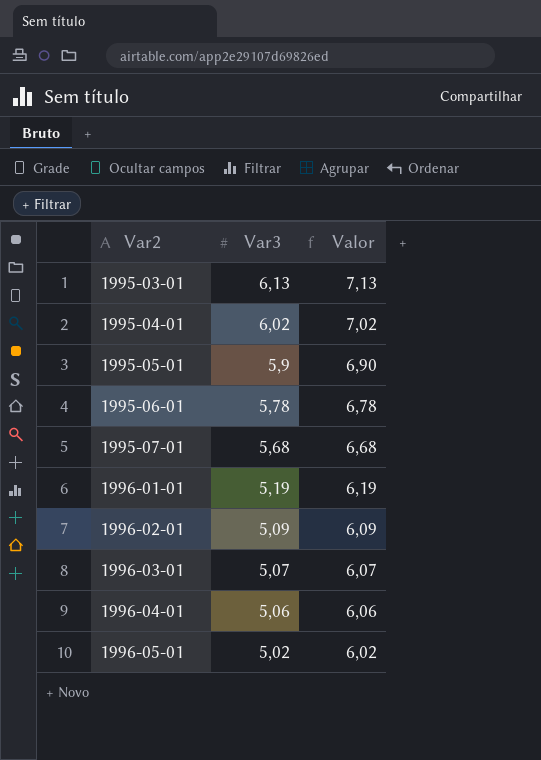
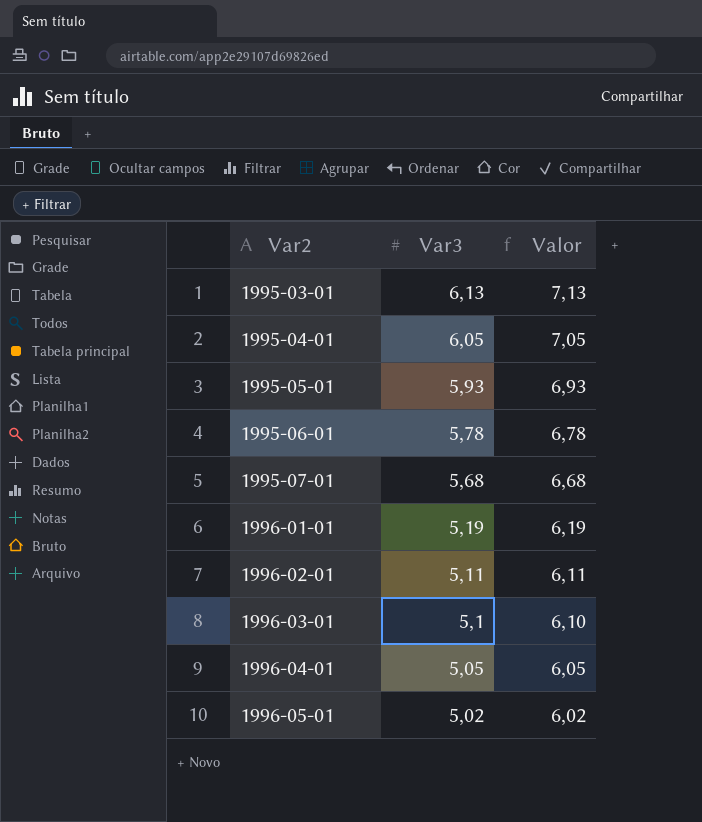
1995-04-01 | Var3: 6,02 -> 6,05
1995-04-01 | Valor: 7,02 -> 7,05
1995-05-01 | Var3: 5,9 -> 5,93
1995-05-01 | Valor: 6,90 -> 6,93
1996-02-01 | Var3: 5,09 -> 5,11
1996-02-01 | Valor: 6,09 -> 6,11
1996-03-01 | Var3: 5,07 -> 5,1
1996-03-01 | Valor: 6,07 -> 6,10
1996-04-01 | Var3: 5,06 -> 5,05
1996-04-01 | Valor: 6,06 -> 6,05

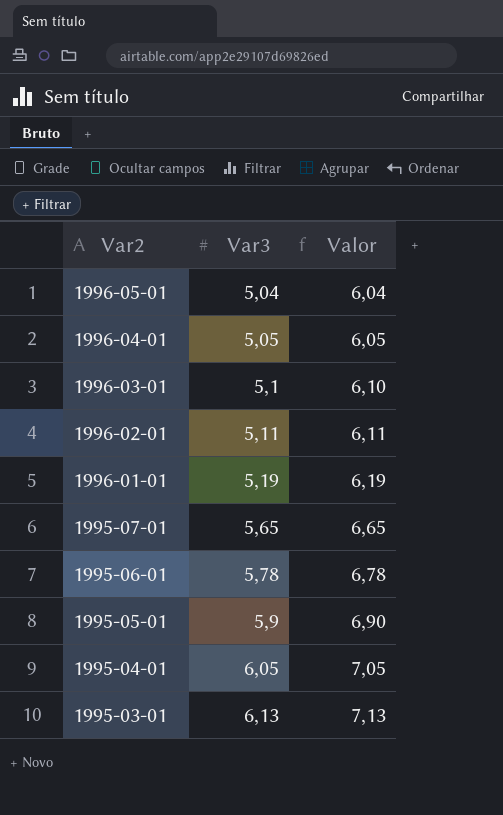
row order: Var2 ascending -> Var2 descending
1996-05-01 | Var3: 5,02 -> 5,04
1996-05-01 | Valor: 6,02 -> 6,04
1995-07-01 | Var3: 5,68 -> 5,65
1995-07-01 | Valor: 6,68 -> 6,65
1995-05-01 | Var3: 5,93 -> 5,9
1995-05-01 | Valor: 6,93 -> 6,90

